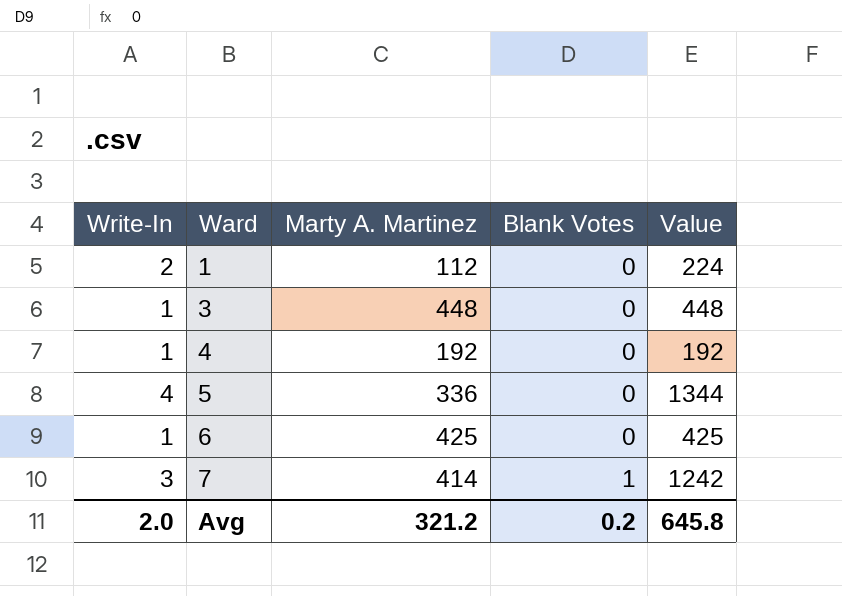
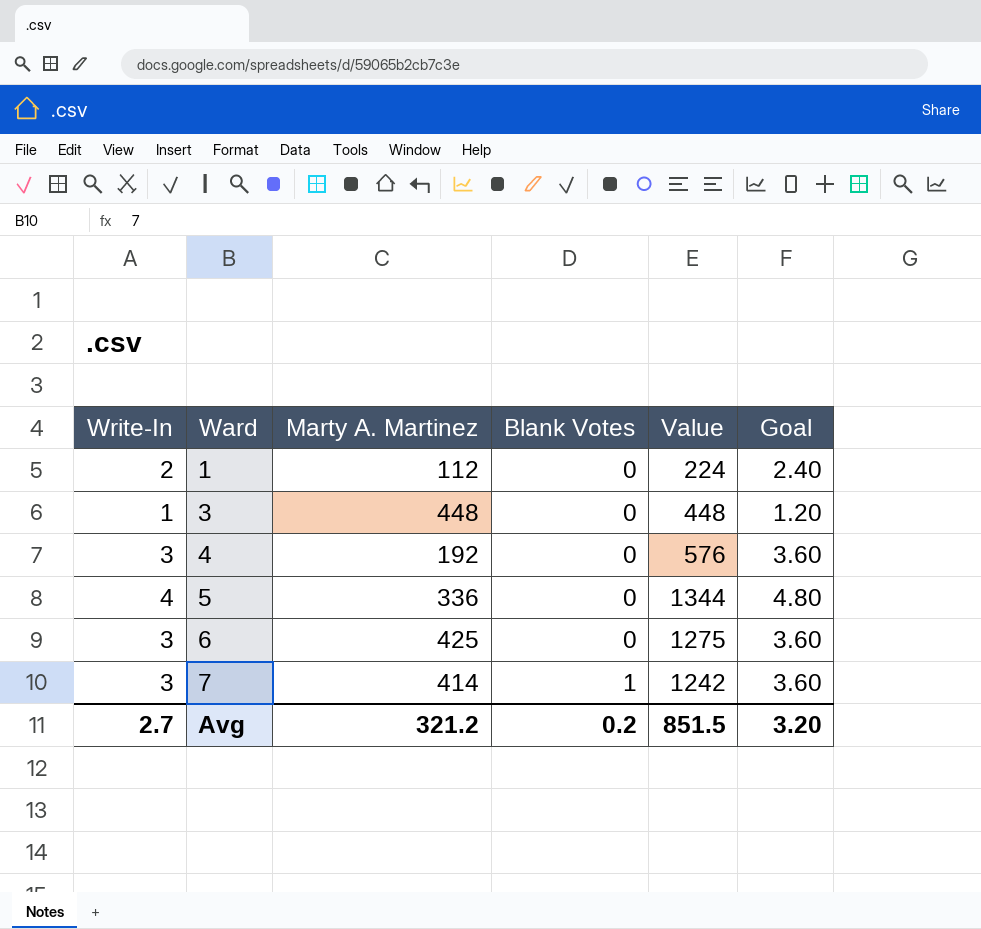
column Goal | formula: none -> [Write-In] * 1.2
4 | Write-In: 1 -> 3
4 | Value: 192 -> 576
6 | Write-In: 1 -> 3
6 | Value: 425 -> 1275
Avg | Write-In: 2.0 -> 2.7
Avg | Value: 645.8 -> 851.5

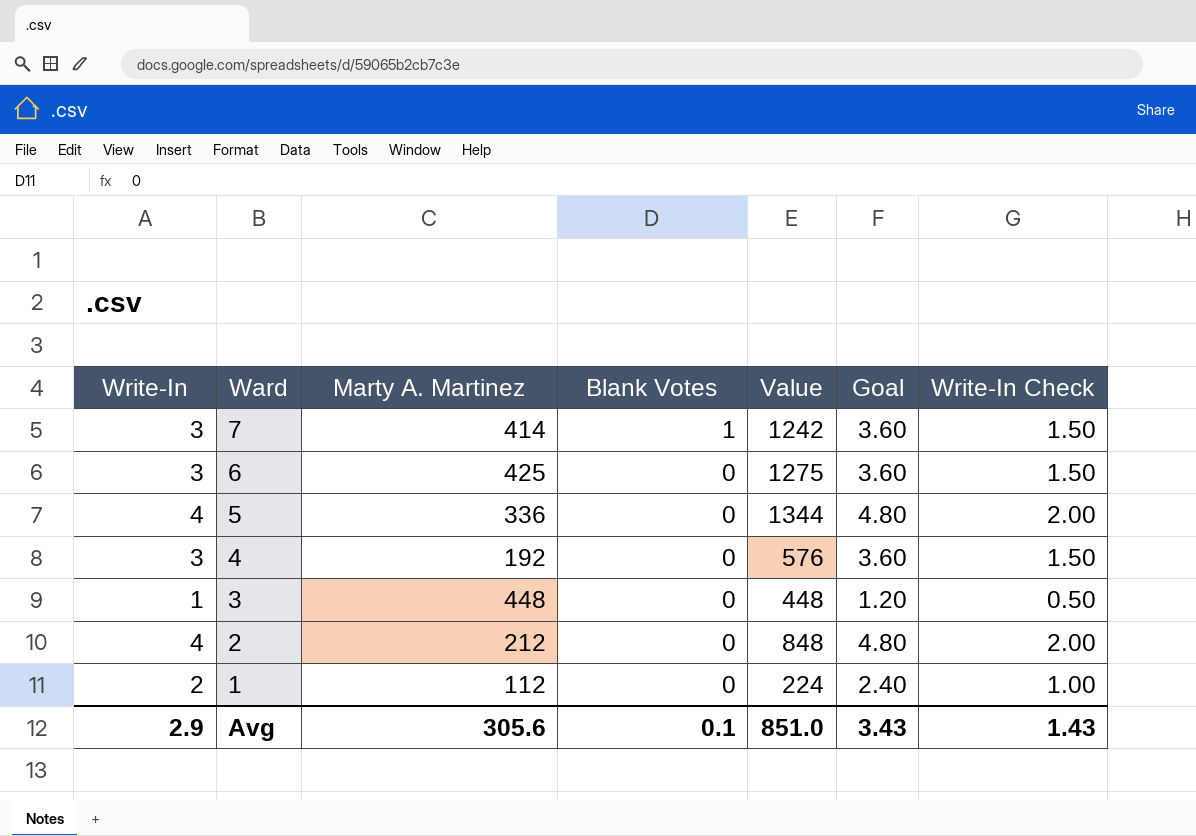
row order: Ward ascending -> Ward descending
column Write-In Check | formula: none -> [Write-In] * 0.5
row 2: none -> 4 | 212 | 0 | 848 | 4.80 | 2.00
Avg | Write-In: 2.7 -> 2.9
Avg | Marty A. Martinez: 321.2 -> 305.6
Avg | Blank Votes: 0.2 -> 0.1
Avg | Value: 851.5 -> 851.0
Avg | Goal: 3.20 -> 3.43

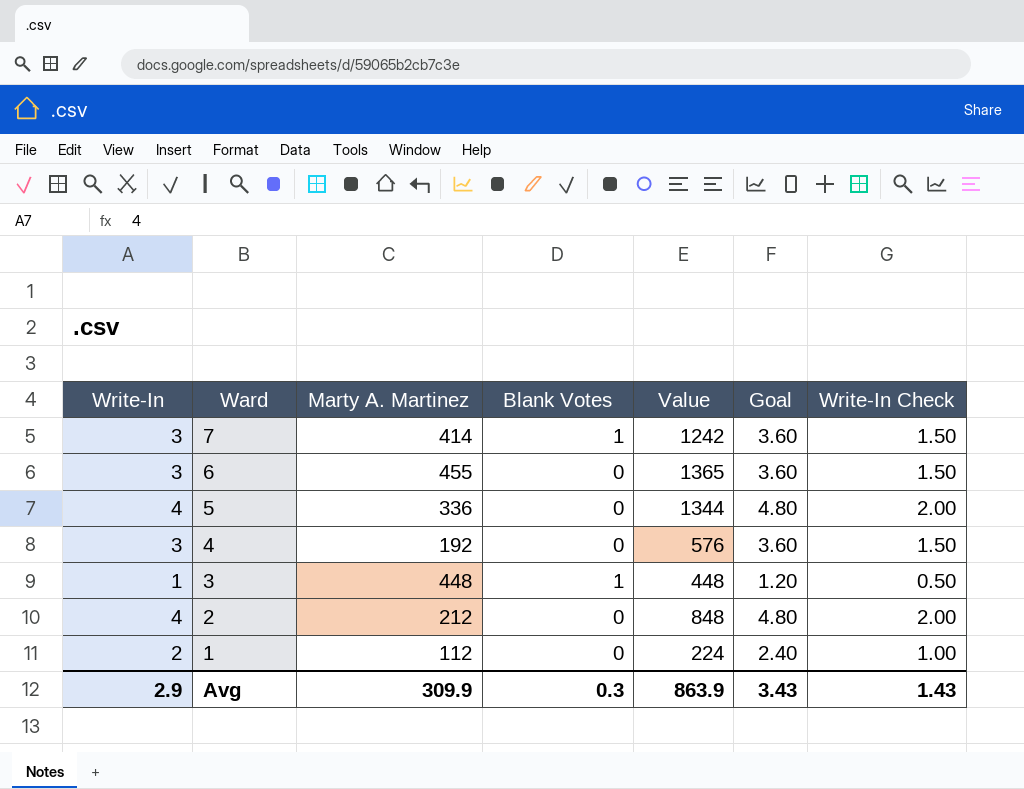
6 | Marty A. Martinez: 425 -> 455
6 | Value: 1275 -> 1365
3 | Blank Votes: 0 -> 1
Avg | Marty A. Martinez: 305.6 -> 309.9
Avg | Blank Votes: 0.1 -> 0.3
Avg | Value: 851.0 -> 863.9

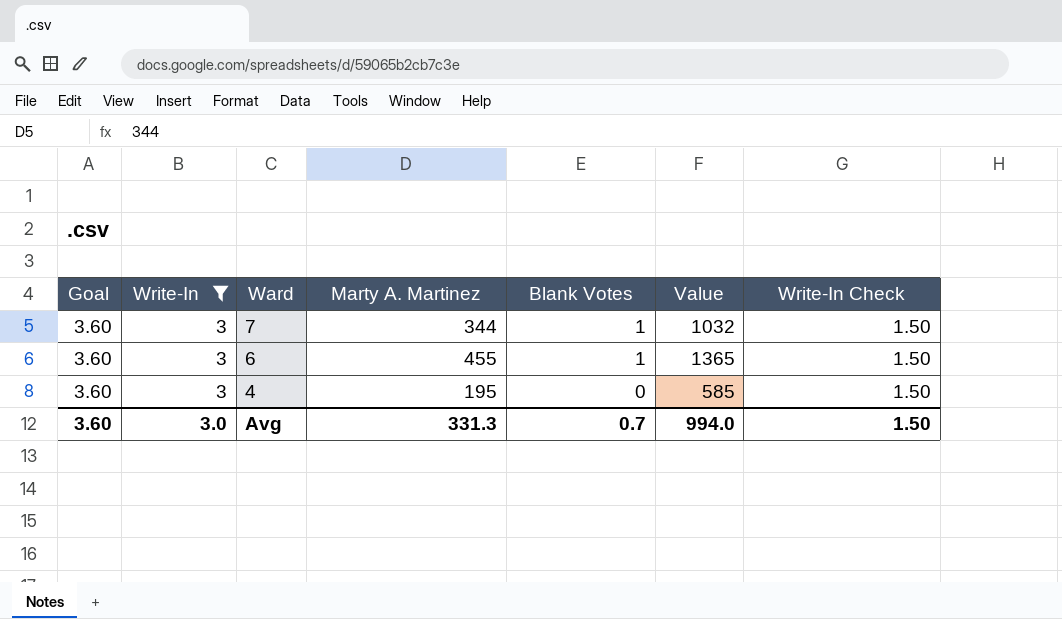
filter: none -> Write-In = 3
column Goal | position: 6 -> 1
7 | Marty A. Martinez: 414 -> 344
7 | Value: 1242 -> 1032
6 | Blank Votes: 0 -> 1
4 | Marty A. Martinez: 192 -> 195
4 | Value: 576 -> 585
Avg | Goal: 3.43 -> 3.60
Avg | Write-In: 2.9 -> 3.0
Avg | Marty A. Martinez: 309.9 -> 331.3
Avg | Blank Votes: 0.3 -> 0.7
Avg | Value: 863.9 -> 994.0
Avg | Write-In Check: 1.43 -> 1.50

